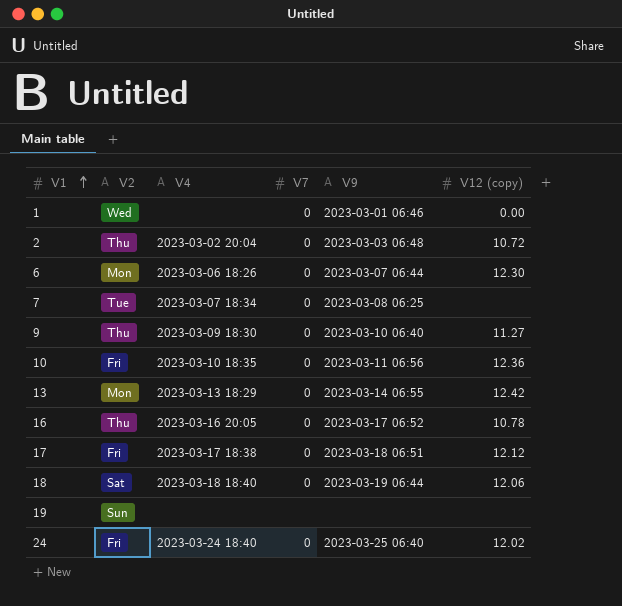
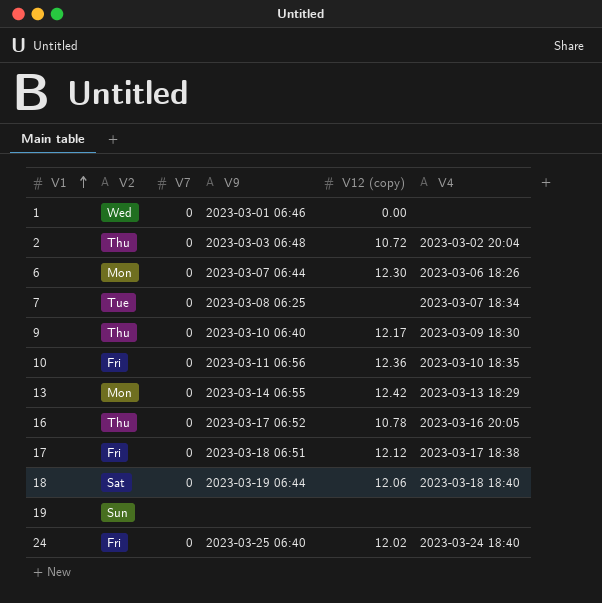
column V4 | position: 3 -> 6
9 | V12 (copy): 11.27 -> 12.17

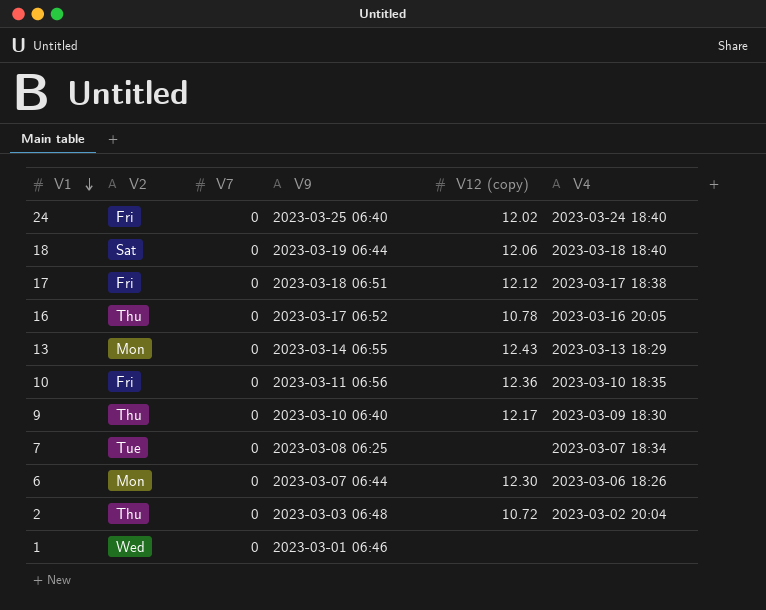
row order: V1 ascending -> V1 descending
row 19: Sun | none | none | none | none -> none
13 | V12 (copy): 12.42 -> 12.43
1 | V12 (copy): 0.00 -> none

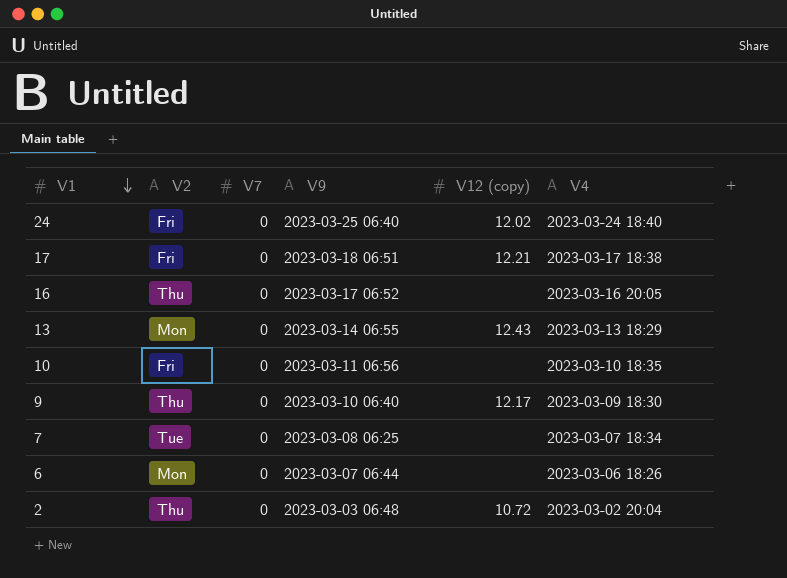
row 18: Sat | 0 | 2023-03-19 06:44 | 12.06 | 2023-03-18 18:40 -> none
row 1: Wed | 0 | 2023-03-01 06:46 | none | none -> none
17 | V12 (copy): 12.12 -> 12.21
16 | V12 (copy): 10.78 -> none
10 | V12 (copy): 12.36 -> none
6 | V12 (copy): 12.30 -> none

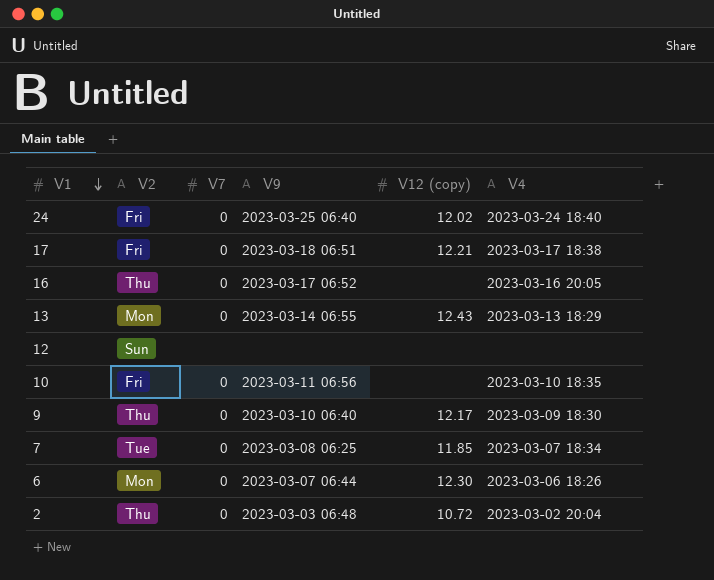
row 12: none -> Sun | none | none | none | none
7 | V12 (copy): none -> 11.85
6 | V12 (copy): none -> 12.30

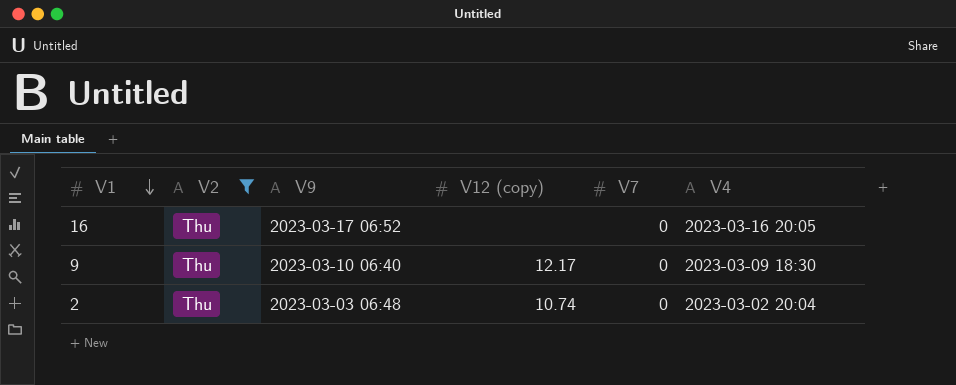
filter: none -> V2 = Thu
column V7 | position: 3 -> 5
2 | V12 (copy): 10.72 -> 10.74

